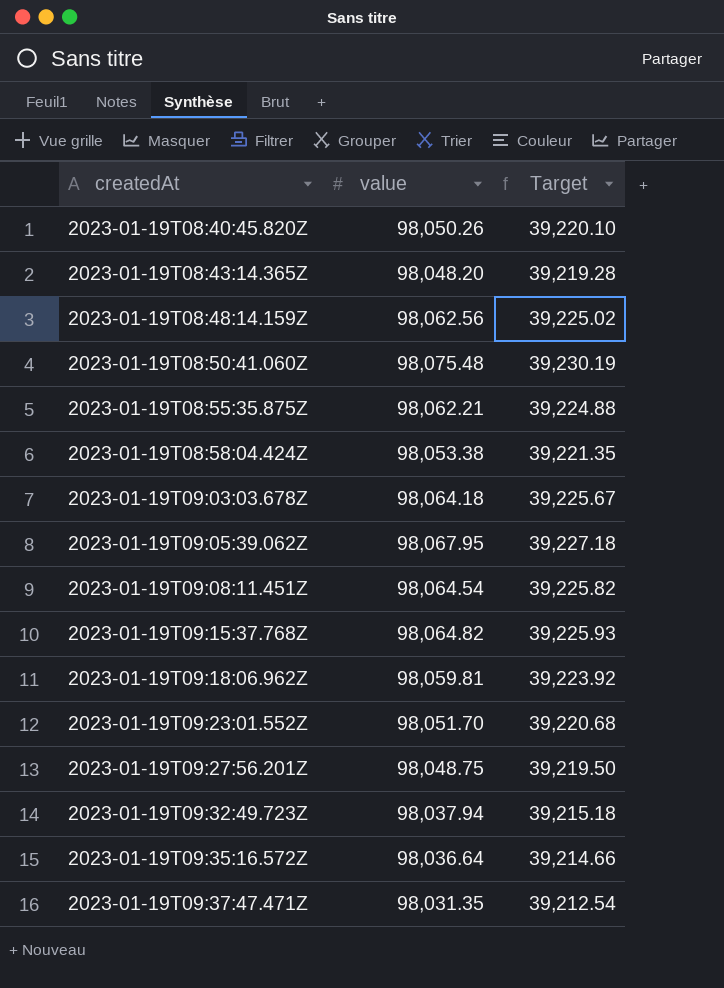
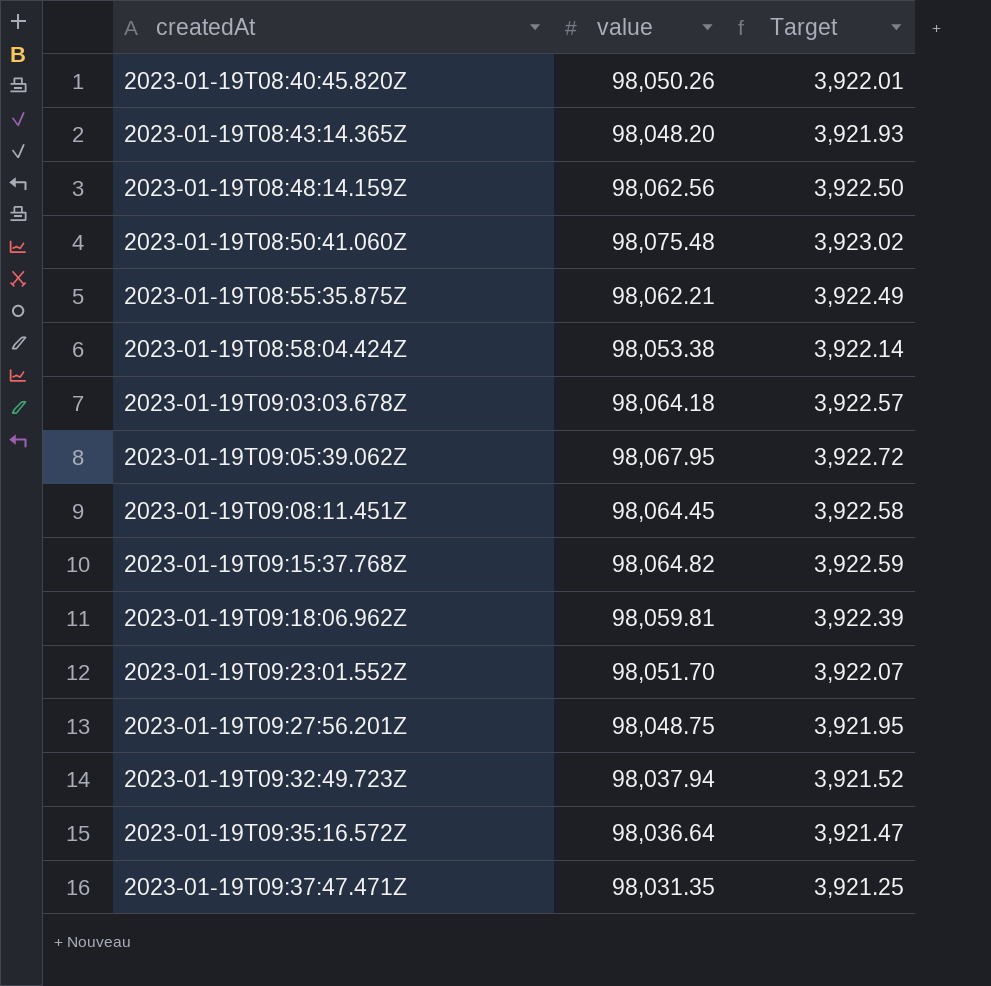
column Target | formula: [value] * 0.4 -> [value] * 0.04
2023-01-19T09:08:11.451Z | value: 98,064.54 -> 98,064.45

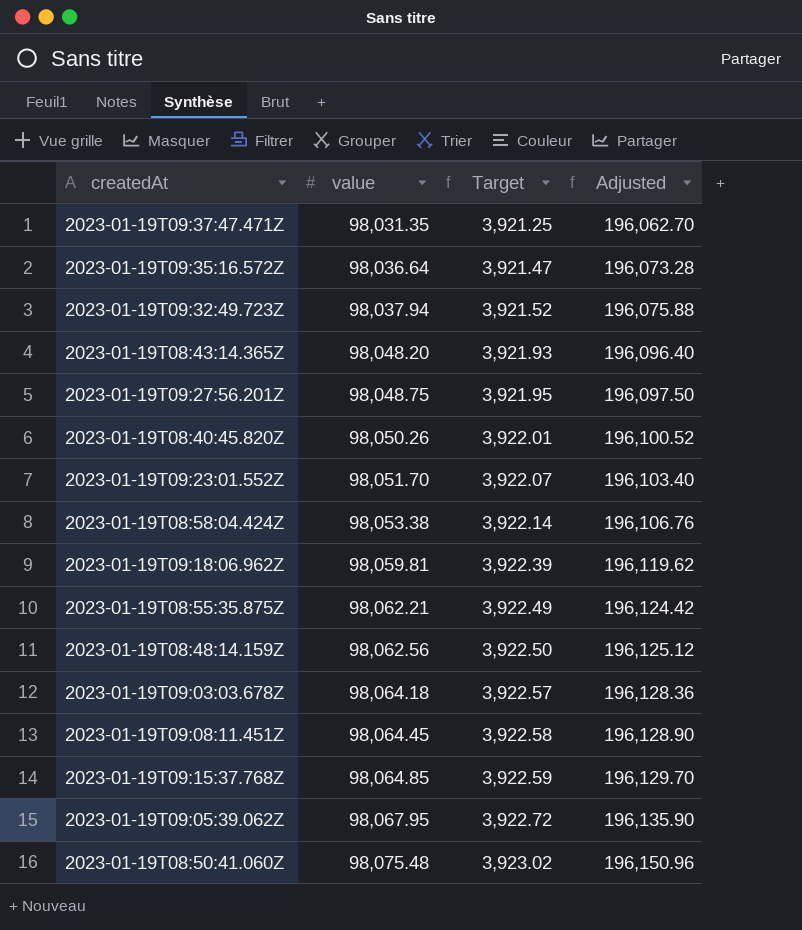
row order: createdAt ascending -> value ascending
column Adjusted | formula: none -> [value] * 2
2023-01-19T09:15:37.768Z | value: 98,064.82 -> 98,064.85

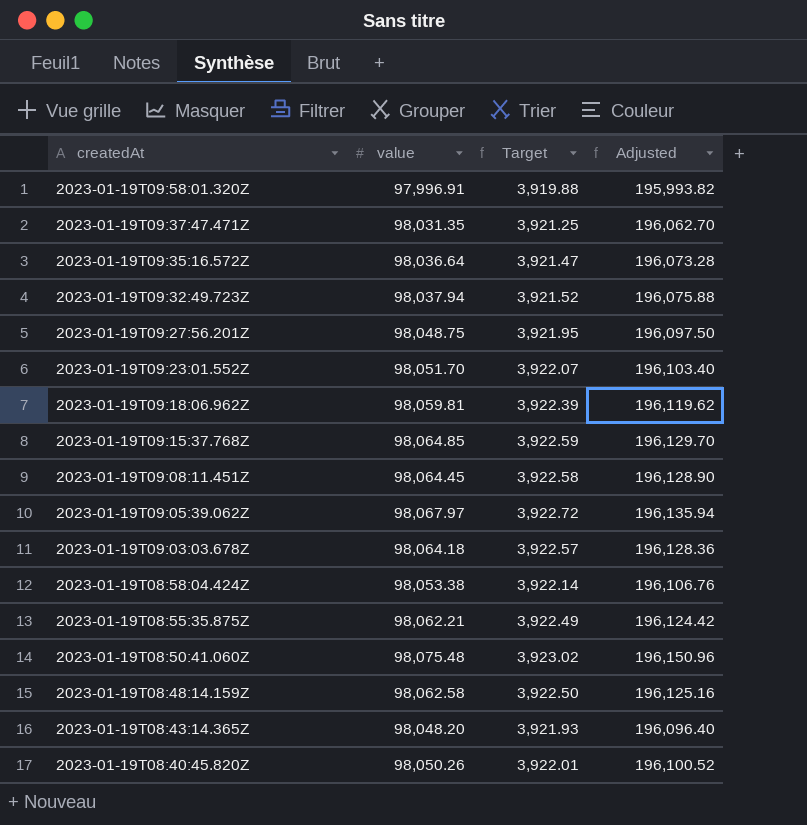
row order: value ascending -> createdAt descending
row 2023-01-19T09:58:01.320Z: none -> 97,996.91 | 3,919.88 | 195,993.82
2023-01-19T09:05:39.062Z | value: 98,067.95 -> 98,067.97
2023-01-19T09:05:39.062Z | Adjusted: 196,135.90 -> 196,135.94
2023-01-19T08:48:14.159Z | value: 98,062.56 -> 98,062.58
2023-01-19T08:48:14.159Z | Adjusted: 196,125.12 -> 196,125.16

